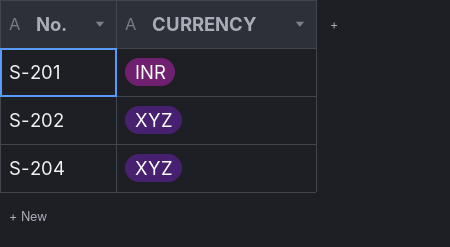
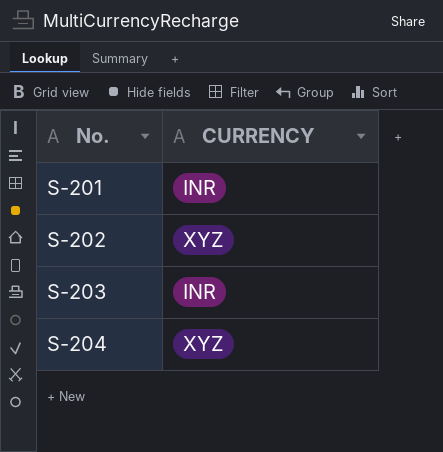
row S-203: none -> INR

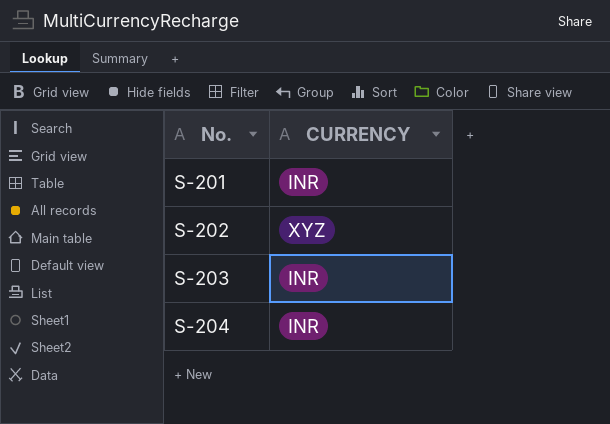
S-204 | CURRENCY: XYZ -> INR

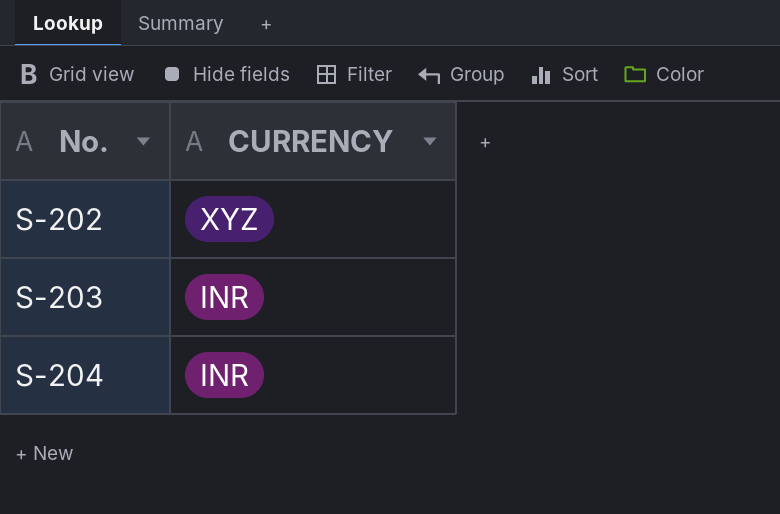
row S-201: INR -> none

